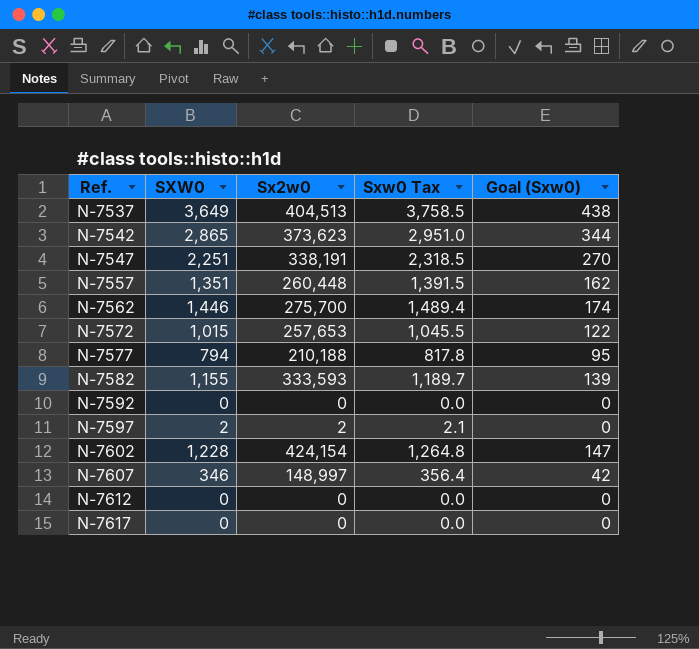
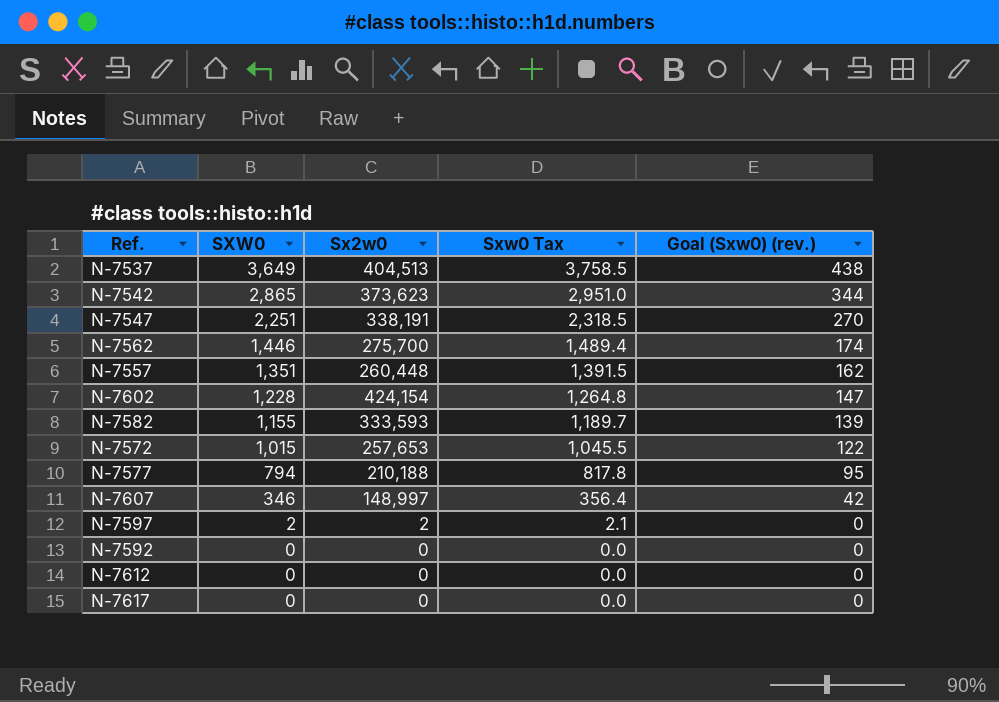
row order: Ref. ascending -> SXW0 descending
column name: Goal (Sxw0) -> Goal (Sxw0) (rev.)

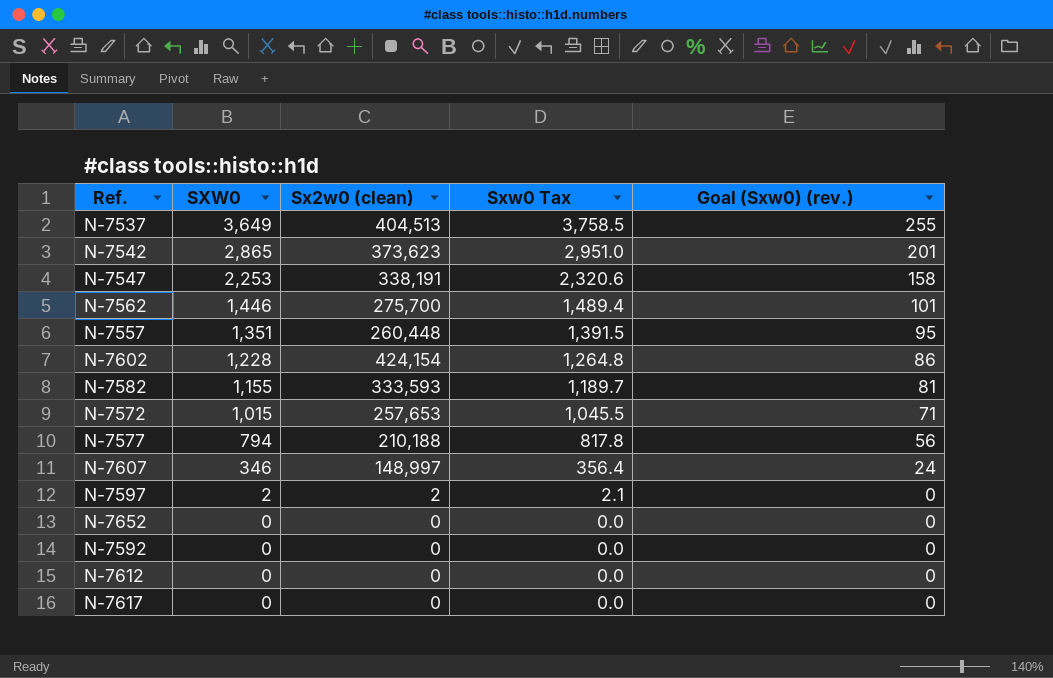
column name: Sx2w0 -> Sx2w0 (clean)
column Goal (Sxw0) (rev.) | formula: [SXW0] * 0.12 -> [SXW0] * 0.07
N-7547 | SXW0: 2,251 -> 2,253
N-7547 | Sxw0 Tax: 2,318.5 -> 2,320.6
row N-7652: none -> 0 | 0 | 0.0 | 0

